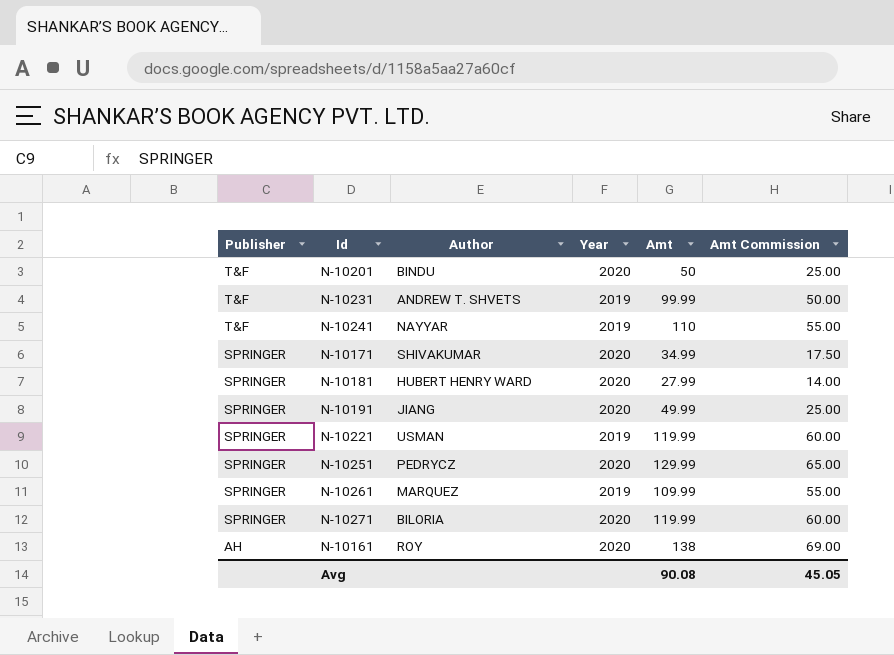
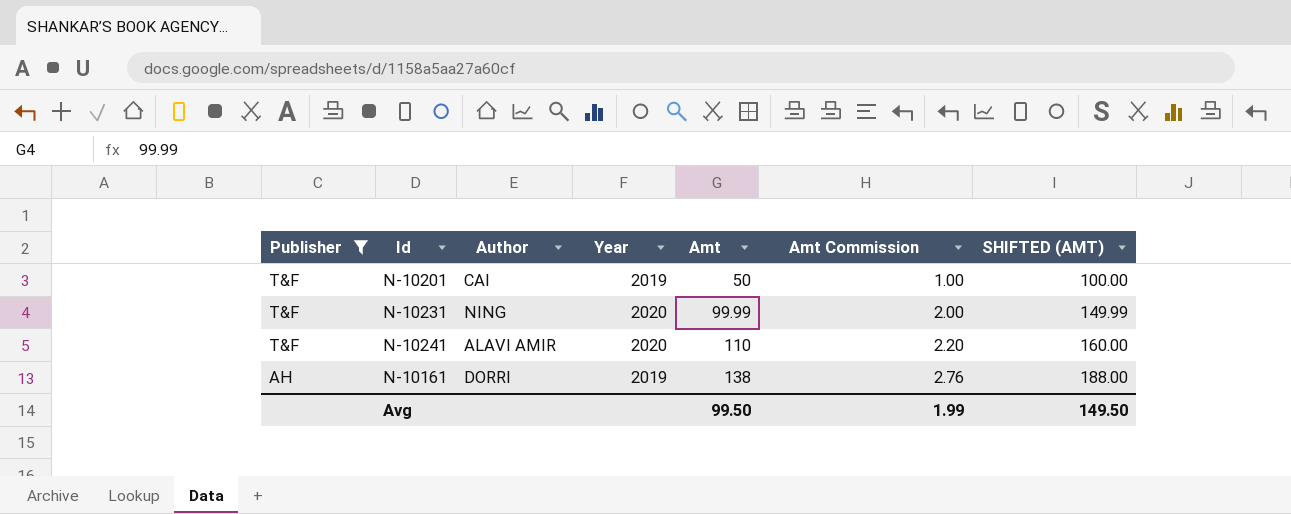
filter: none -> Publisher != SPRINGER
column Amt Commission | formula: [Amt] * 0.5 -> [Amt] * 0.02
column SHIFTED (AMT) | formula: none -> [Amt] + 50
N-10201 | Author: BINDU -> CAI
N-10201 | Year: 2020 -> 2019
N-10231 | Author: ANDREW T. SHVETS -> NING
N-10231 | Year: 2019 -> 2020
N-10241 | Author: NAYYAR -> ALAVI AMIR
N-10241 | Year: 2019 -> 2020
N-10161 | Author: ROY -> DORRI
N-10161 | Year: 2020 -> 2019
Avg | Amt: 90.08 -> 99.50
Avg | Amt Commission: 45.05 -> 1.99

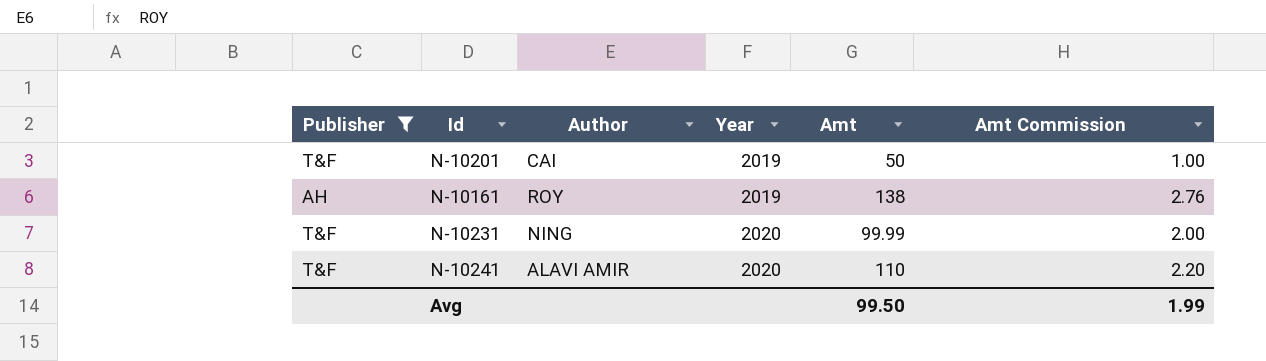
row order: Publisher descending -> Year ascending
column SHIFTED (AMT) | formula: [Amt] + 50 -> none
N-10161 | Author: DORRI -> ROY

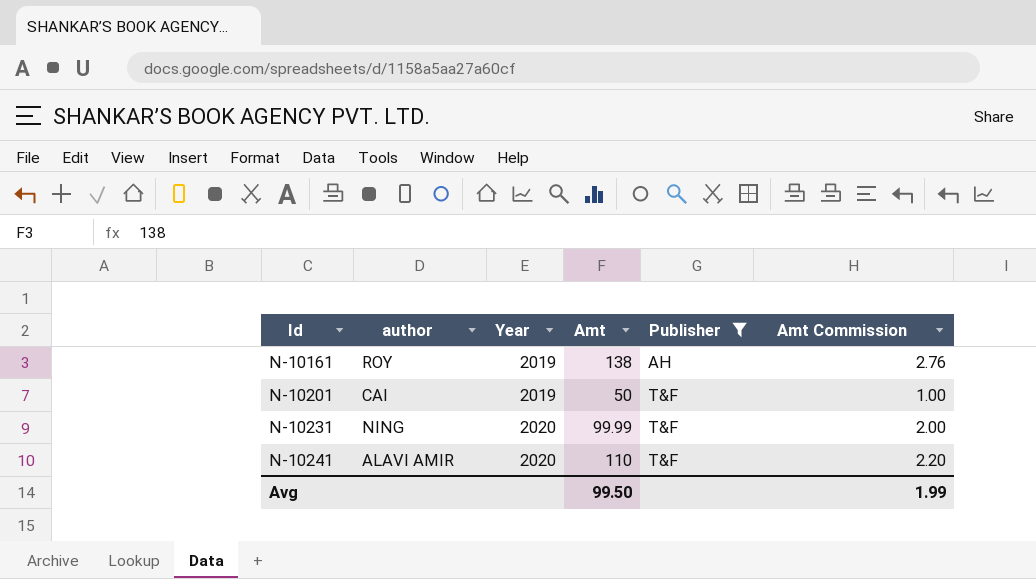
row order: Year ascending -> Id ascending
column name: Author -> author
column Publisher | position: 1 -> 5

